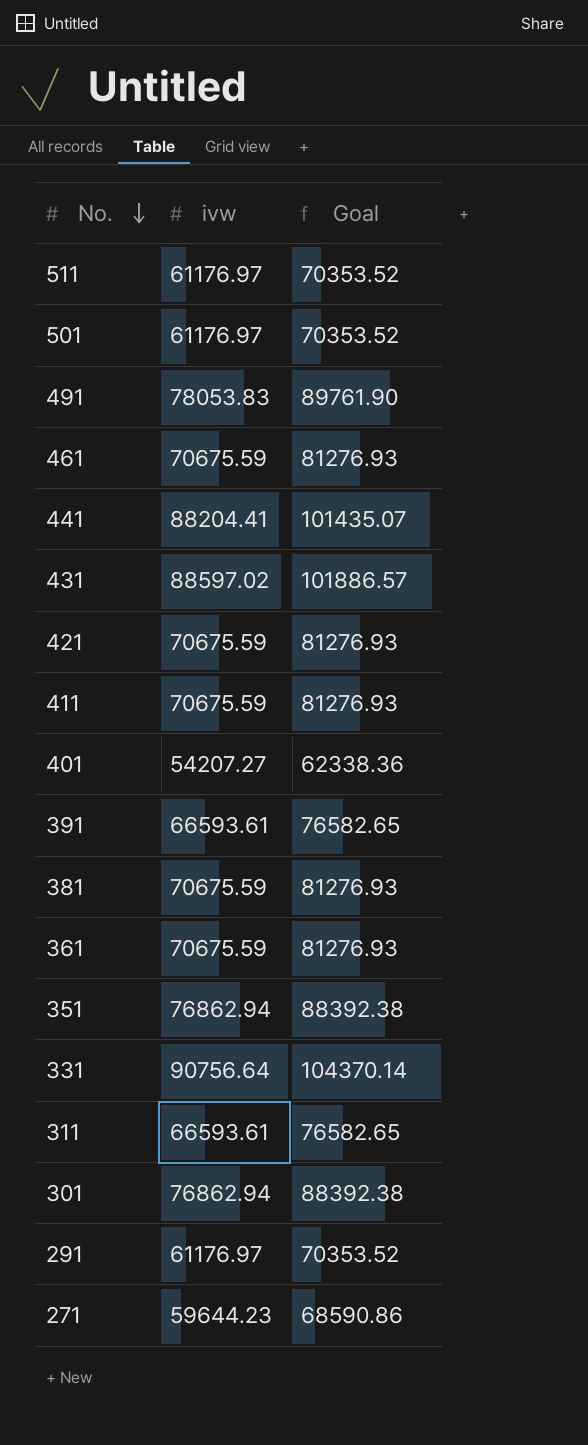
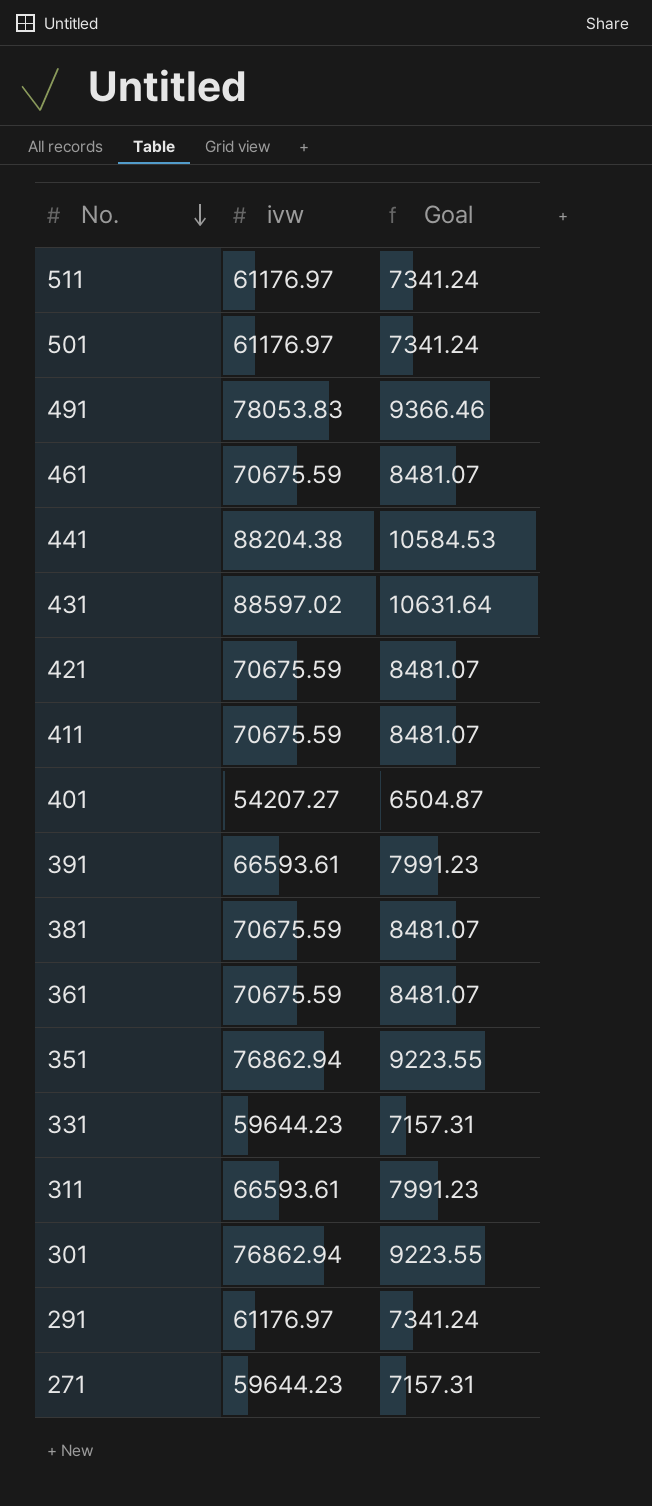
column Goal | formula: [ivw] * 1.15 -> [ivw] * 0.12
441 | ivw: 88204.41 -> 88204.38
331 | ivw: 90756.64 -> 59644.23

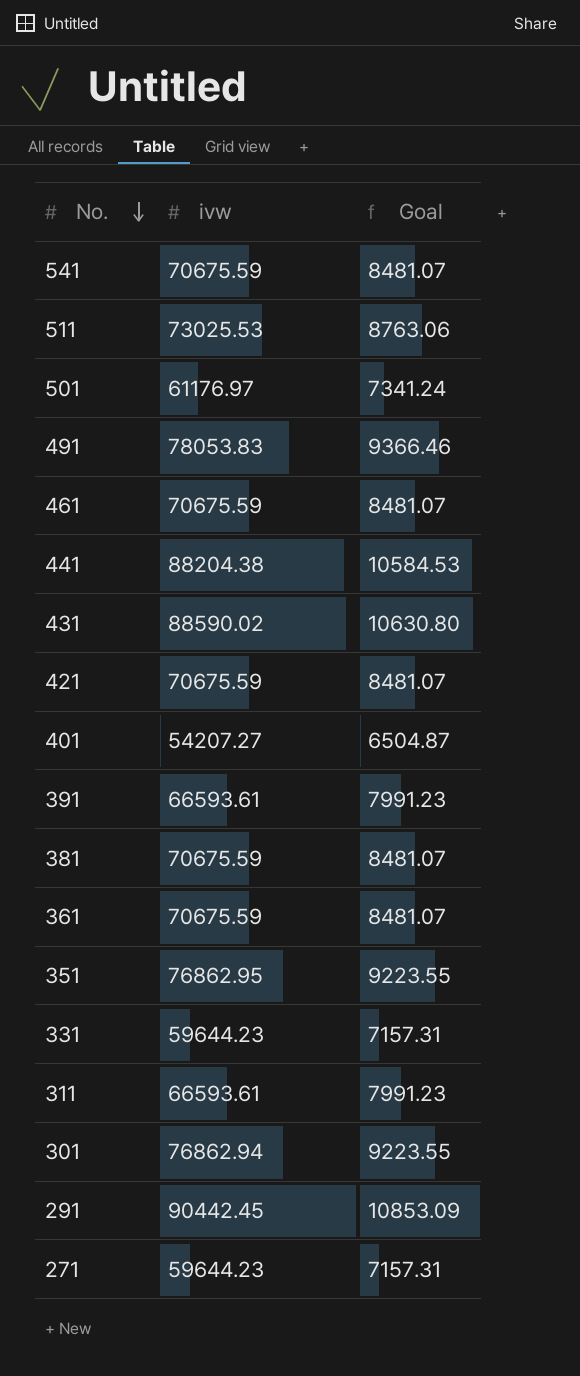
row 411: 70675.59 | 8481.07 -> none
row 541: none -> 70675.59 | 8481.07
511 | ivw: 61176.97 -> 73025.53
511 | Goal: 7341.24 -> 8763.06
431 | ivw: 88597.02 -> 88590.02
431 | Goal: 10631.64 -> 10630.80
351 | ivw: 76862.94 -> 76862.95
291 | ivw: 61176.97 -> 90442.45
291 | Goal: 7341.24 -> 10853.09

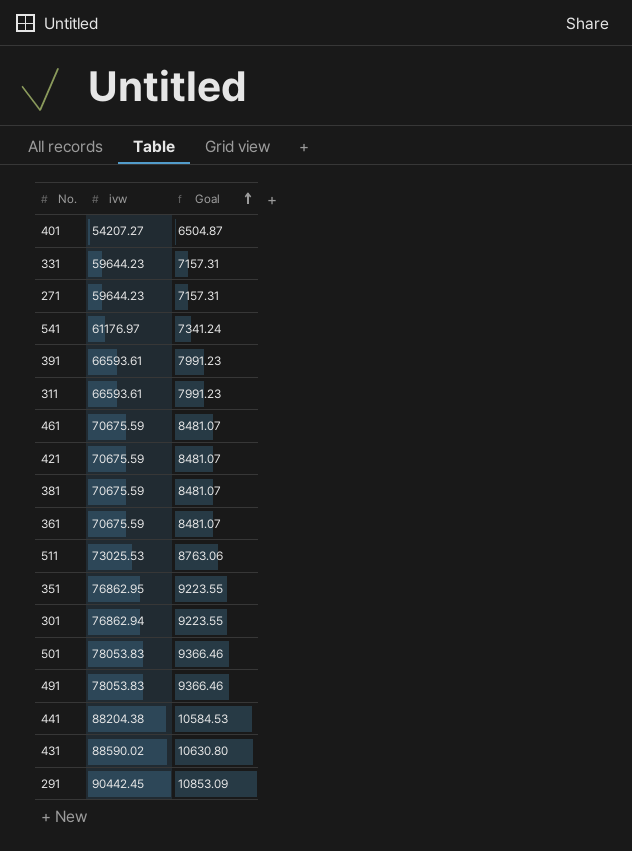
row order: No. descending -> Goal ascending
541 | ivw: 70675.59 -> 61176.97
541 | Goal: 8481.07 -> 7341.24
501 | ivw: 61176.97 -> 78053.83
501 | Goal: 7341.24 -> 9366.46

